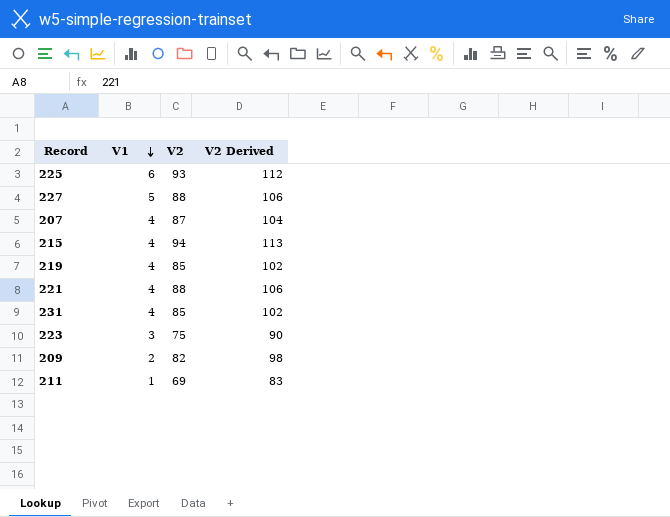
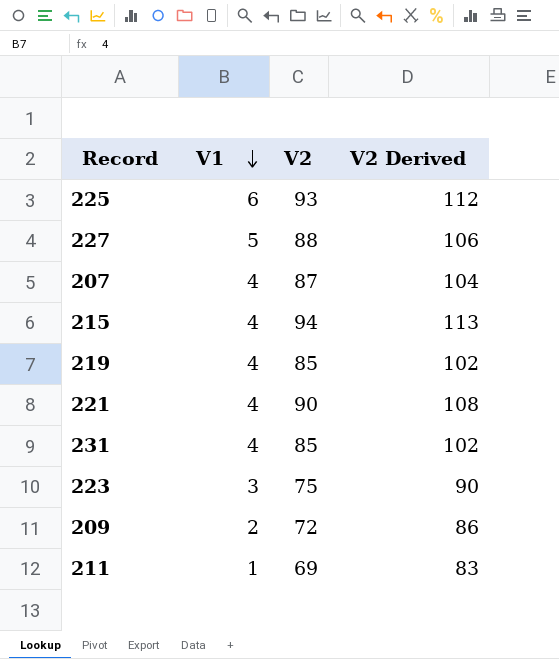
221 | V2: 88 -> 90
221 | V2 Derived: 106 -> 108
209 | V2: 82 -> 72
209 | V2 Derived: 98 -> 86

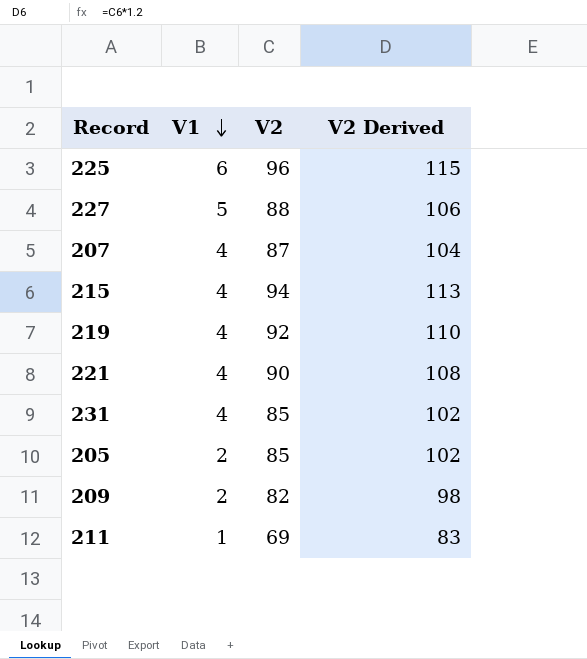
row 223: 3 | 75 | 90 -> none
225 | V2: 93 -> 96
225 | V2 Derived: 112 -> 115
219 | V2: 85 -> 92
219 | V2 Derived: 102 -> 110
row 205: none -> 2 | 85 | 102
209 | V2: 72 -> 82
209 | V2 Derived: 86 -> 98

